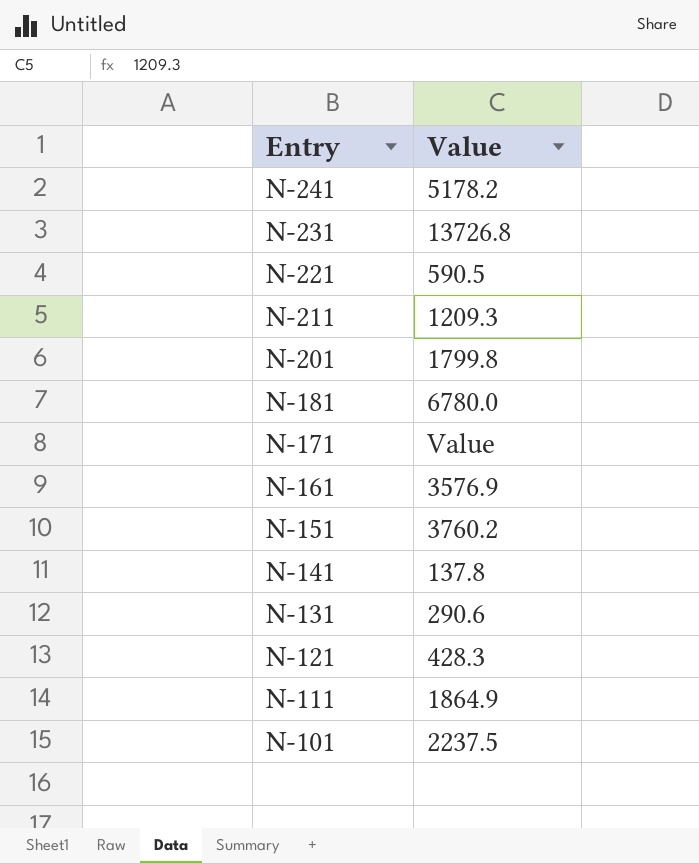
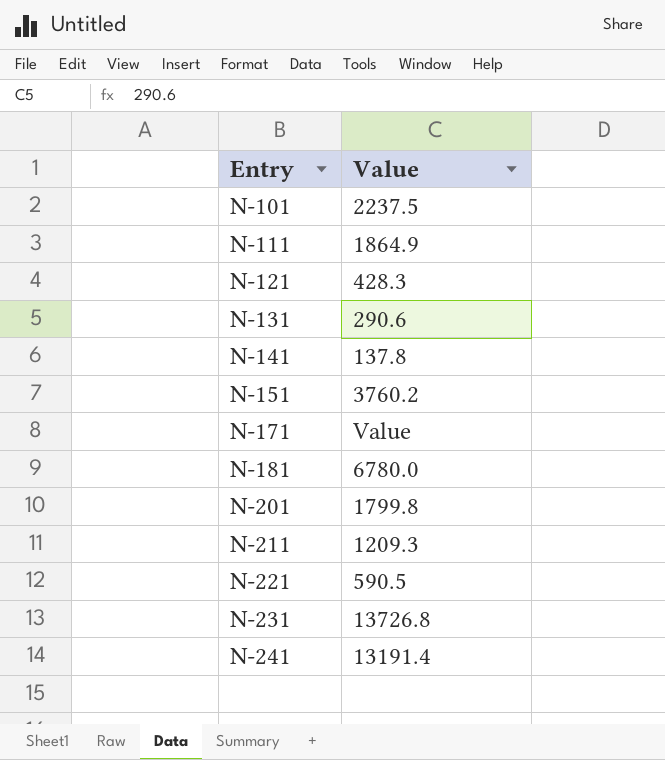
row order: Entry descending -> Entry ascending
row N-161: 3576.9 -> none
N-241 | Value: 5178.2 -> 13191.4

